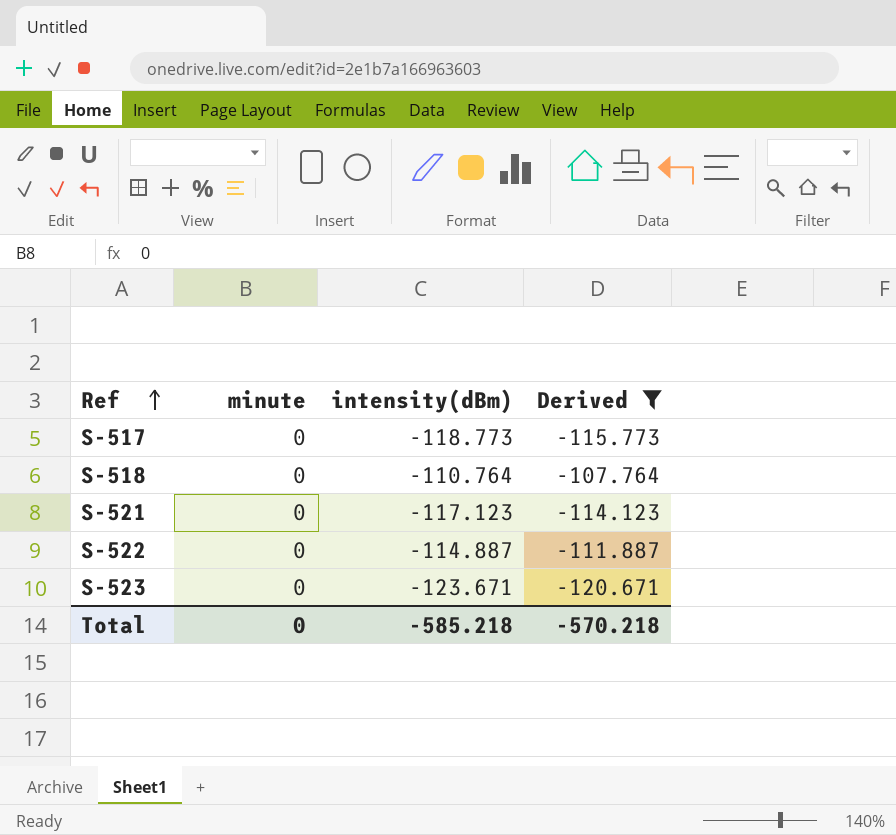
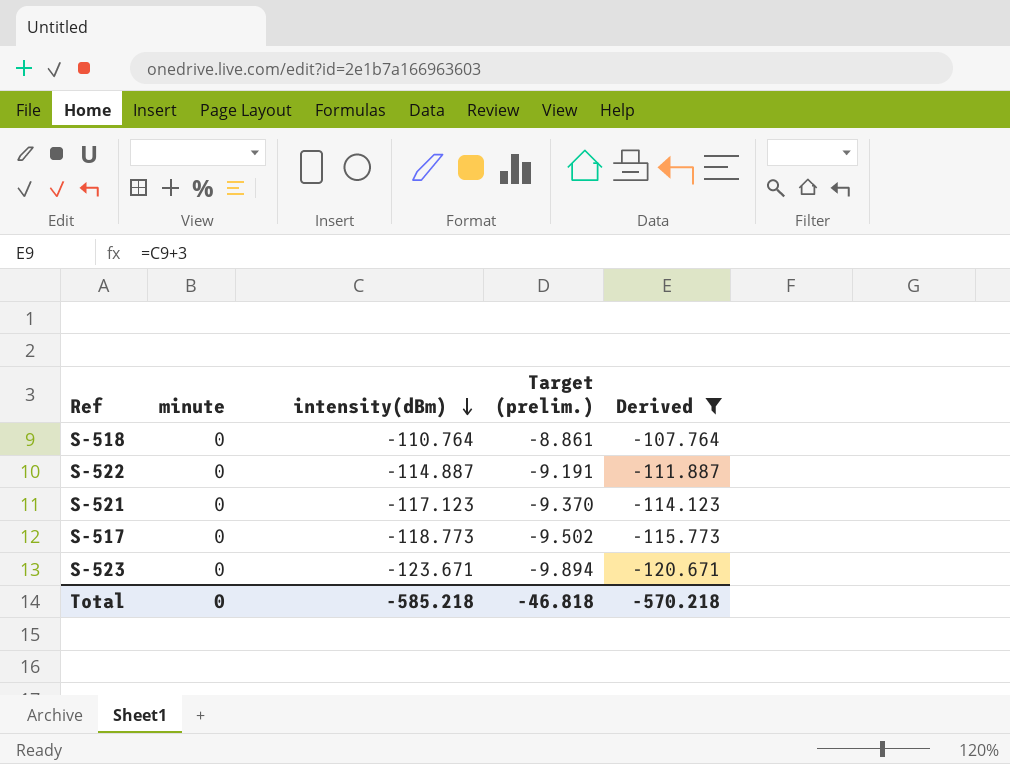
row order: Ref ascending -> intensity(dBm) descending
column Target (prelim.) | formula: none -> [intensity(dBm)] * 0.08

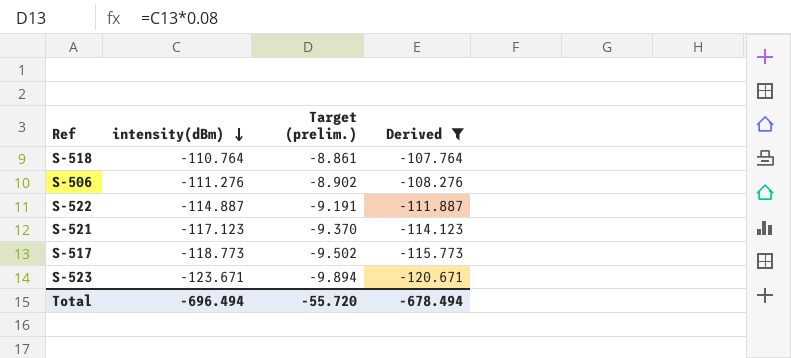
column minute | position: 2 -> none
row S-506: none -> -111.276 | -8.902 | -108.276
Total | intensity(dBm): -585.218 -> -696.494
Total | Target (prelim.): -46.818 -> -55.720
Total | Derived: -570.218 -> -678.494

